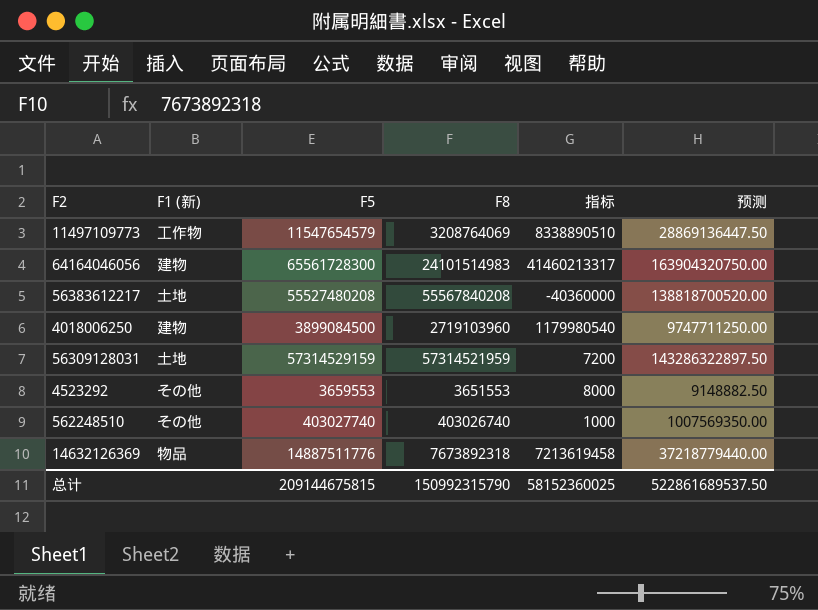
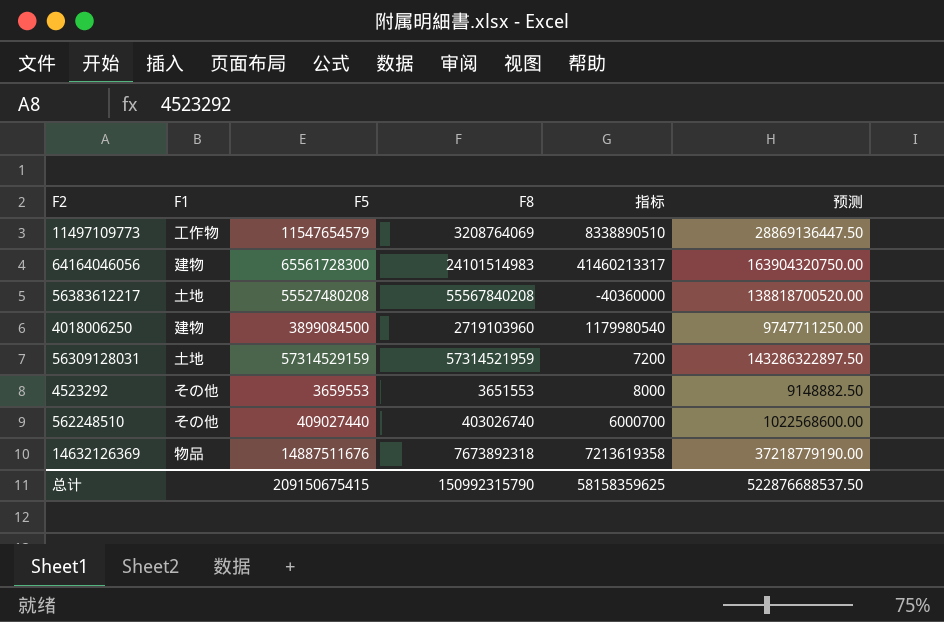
column name: F1 (新) -> F1
562248510 | F5: 403027740 -> 409027440
562248510 | 指标: 1000 -> 6000700
562248510 | 预测: 1007569350.00 -> 1022568600.00
14632126369 | F5: 14887511776 -> 14887511676
14632126369 | 指标: 7213619458 -> 7213619358
14632126369 | 预测: 37218779440.00 -> 37218779190.00
总计 | F5: 209144675815 -> 209150675415
总计 | 指标: 58152360025 -> 58158359625
总计 | 预测: 522861689537.50 -> 522876688537.50

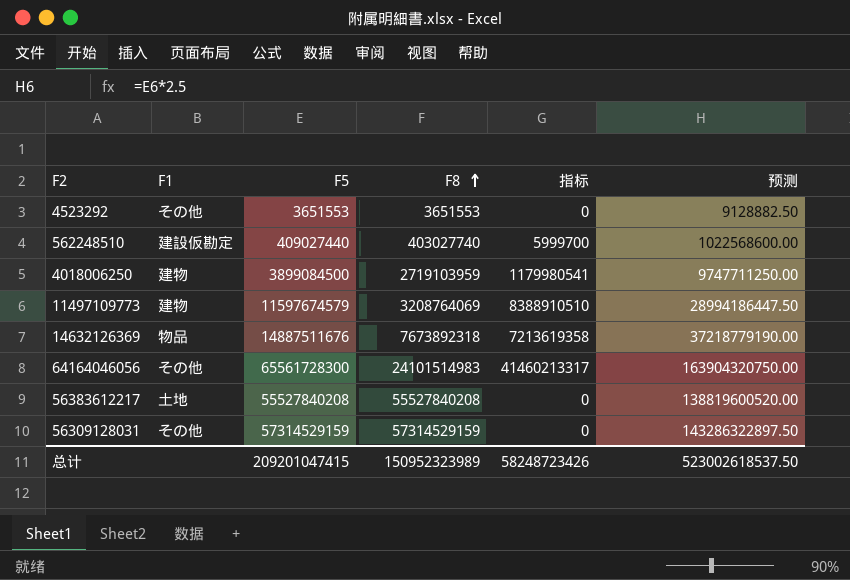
row order: none -> F8 ascending
4523292 | F5: 3659553 -> 3651553
4523292 | 指标: 8000 -> 0
4523292 | 预测: 9148882.50 -> 9128882.50
562248510 | F1: その他 -> 建設仮勘定
562248510 | F8: 403026740 -> 403027740
562248510 | 指标: 6000700 -> 5999700
4018006250 | F8: 2719103960 -> 2719103959
4018006250 | 指标: 1179980540 -> 1179980541
11497109773 | F1: 工作物 -> 建物
11497109773 | F5: 11547654579 -> 11597674579
11497109773 | 指标: 8338890510 -> 8388910510
11497109773 | 预测: 28869136447.50 -> 28994186447.50
64164046056 | F1: 建物 -> その他
56383612217 | F5: 55527480208 -> 55527840208
56383612217 | F8: 55567840208 -> 55527840208
56383612217 | 指标: -40360000 -> 0
56383612217 | 预测: 138818700520.00 -> 138819600520.00
56309128031 | F1: 土地 -> その他
56309128031 | F8: 57314521959 -> 57314529159
56309128031 | 指标: 7200 -> 0
总计 | F5: 209150675415 -> 209201047415
总计 | F8: 150992315790 -> 150952323989
总计 | 指标: 58158359625 -> 58248723426
总计 | 预测: 522876688537.50 -> 523002618537.50

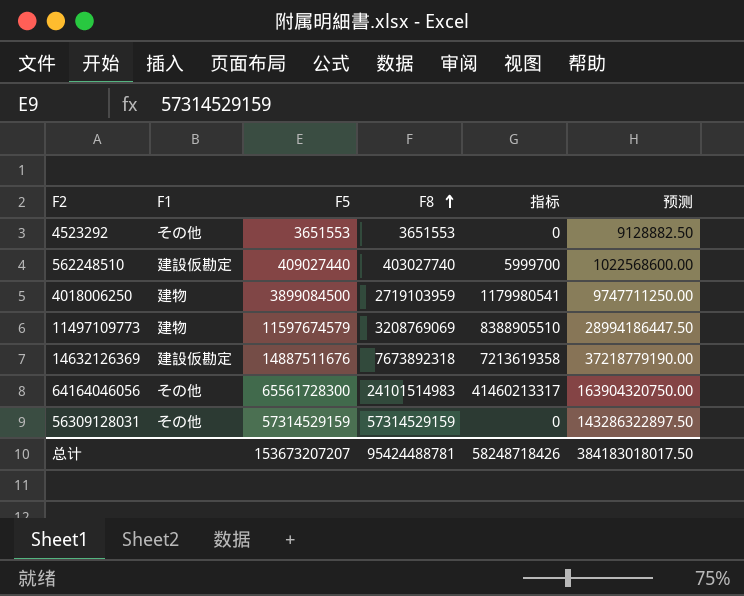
row 56383612217: 土地 | 55527840208 | 55527840208 | 0 | 138819600520.00 -> none
11497109773 | F8: 3208764069 -> 3208769069
11497109773 | 指标: 8388910510 -> 8388905510
14632126369 | F1: 物品 -> 建設仮勘定
总计 | F5: 209201047415 -> 153673207207
总计 | F8: 150952323989 -> 95424488781
总计 | 指标: 58248723426 -> 58248718426
总计 | 预测: 523002618537.50 -> 384183018017.50

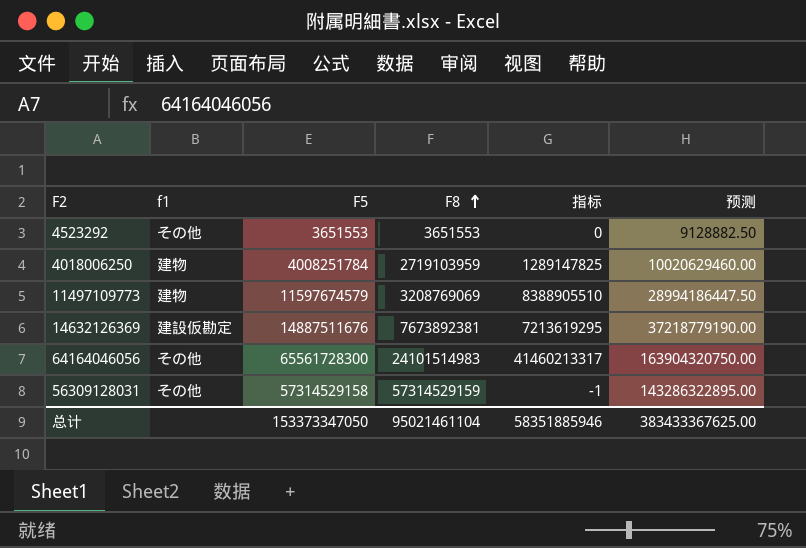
column name: F1 -> f1
row 562248510: 建設仮勘定 | 409027440 | 403027740 | 5999700 | 1022568600.00 -> none
4018006250 | F5: 3899084500 -> 4008251784
4018006250 | 指标: 1179980541 -> 1289147825
4018006250 | 预测: 9747711250.00 -> 10020629460.00
14632126369 | F8: 7673892318 -> 7673892381
14632126369 | 指标: 7213619358 -> 7213619295
56309128031 | F5: 57314529159 -> 57314529158
56309128031 | 指标: 0 -> -1
56309128031 | 预测: 143286322897.50 -> 143286322895.00
总计 | F5: 153673207207 -> 153373347050
总计 | F8: 95424488781 -> 95021461104
总计 | 指标: 58248718426 -> 58351885946
总计 | 预测: 384183018017.50 -> 383433367625.00

